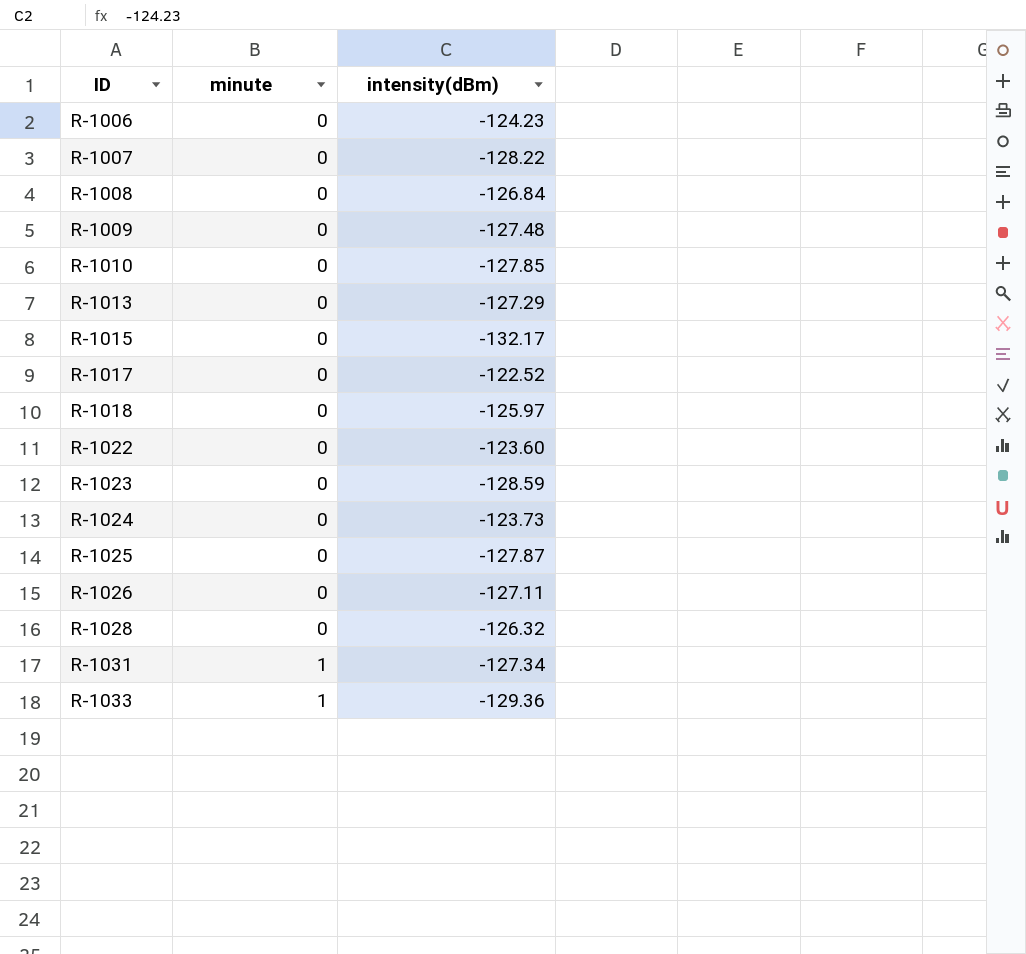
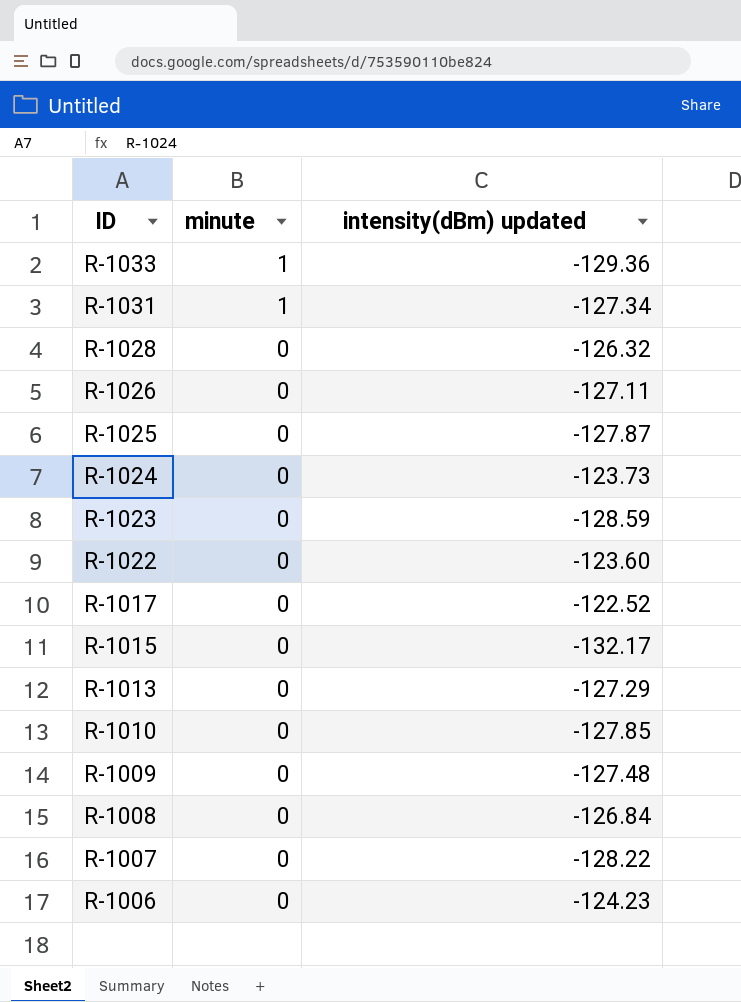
row order: ID ascending -> ID descending
column name: intensity(dBm) -> intensity(dBm) updated
row R-1018: 0 | -125.97 -> none

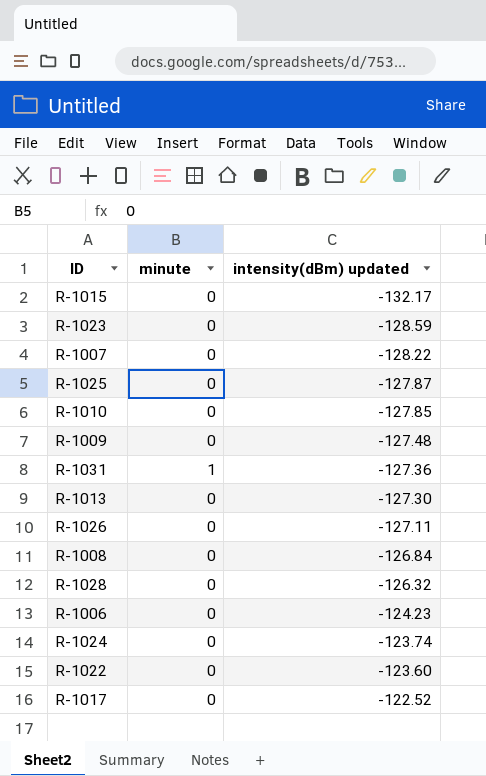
row order: ID descending -> intensity(dBm) updated ascending
row R-1033: 1 | -129.36 -> none
R-1031 | intensity(dBm) updated: -127.34 -> -127.36
R-1013 | intensity(dBm) updated: -127.29 -> -127.30
R-1024 | intensity(dBm) updated: -123.73 -> -123.74

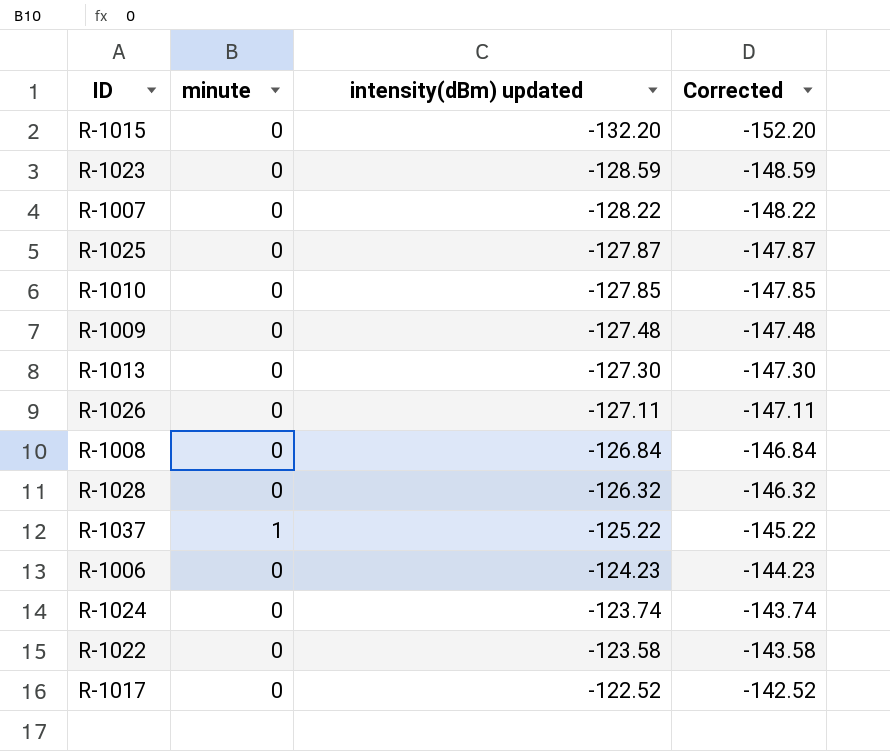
column Corrected | formula: none -> [intensity(dBm) updated] - 20
row R-1031: 1 | -127.36 -> none
R-1015 | intensity(dBm) updated: -132.17 -> -132.20
row R-1037: none -> 1 | -125.22 | -145.22
R-1022 | intensity(dBm) updated: -123.60 -> -123.58

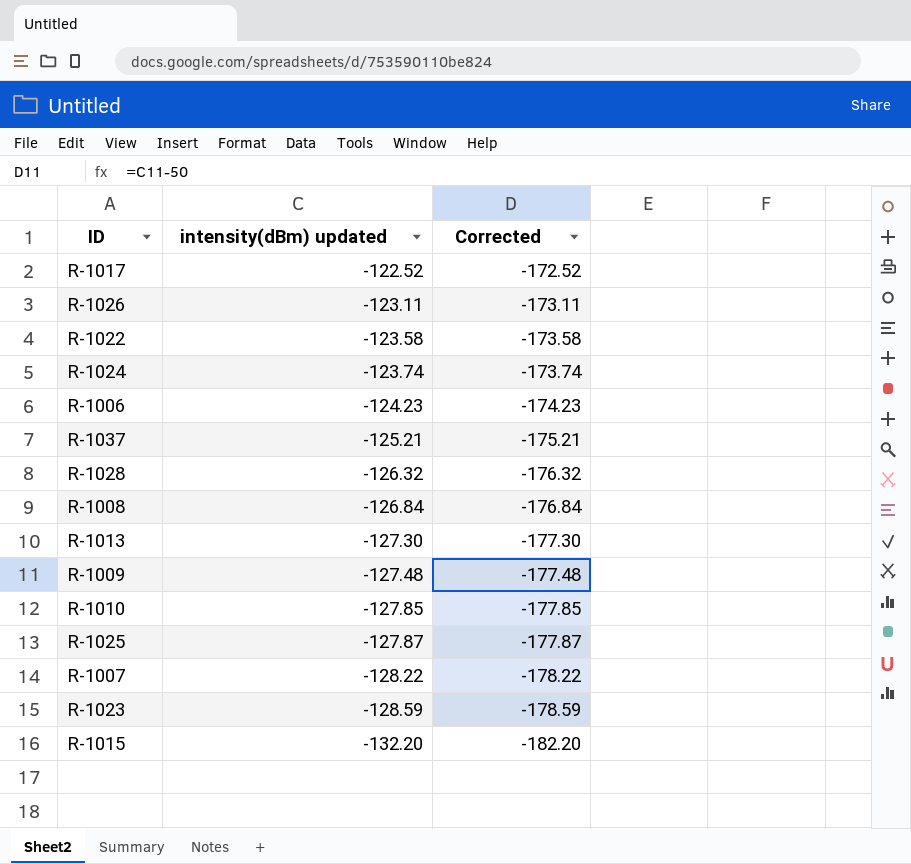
row order: intensity(dBm) updated ascending -> intensity(dBm) updated descending
column minute | position: 2 -> none
column Corrected | formula: [intensity(dBm) updated] - 20 -> [intensity(dBm) updated] - 50
R-1026 | intensity(dBm) updated: -127.11 -> -123.11
R-1037 | intensity(dBm) updated: -125.22 -> -125.21

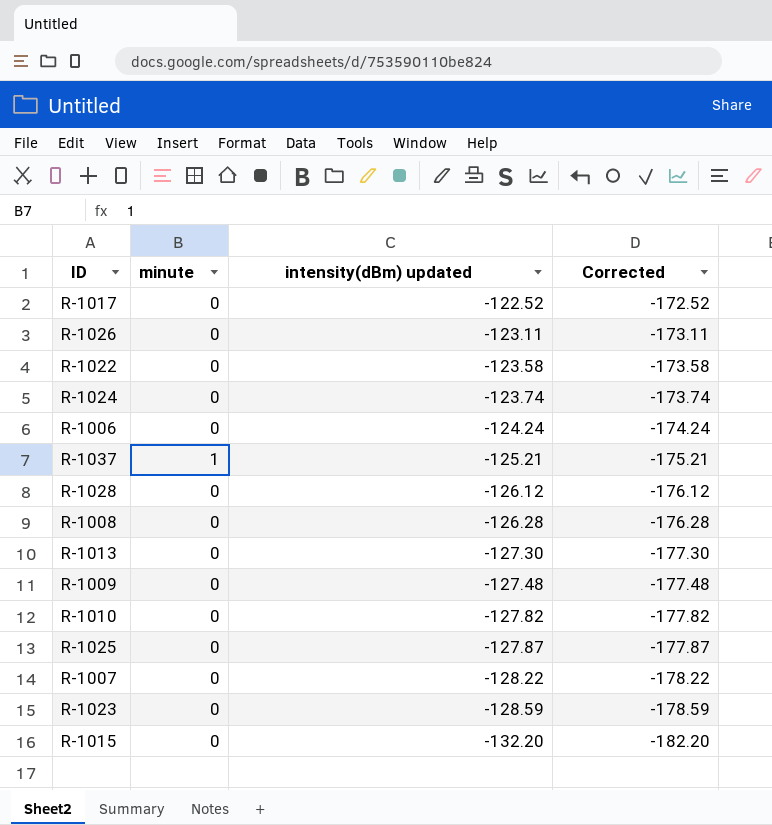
column minute | position: none -> 2
R-1006 | intensity(dBm) updated: -124.23 -> -124.24
R-1006 | Corrected: -174.23 -> -174.24
R-1028 | intensity(dBm) updated: -126.32 -> -126.12
R-1028 | Corrected: -176.32 -> -176.12
R-1008 | intensity(dBm) updated: -126.84 -> -126.28
R-1008 | Corrected: -176.84 -> -176.28
R-1010 | intensity(dBm) updated: -127.85 -> -127.82
R-1010 | Corrected: -177.85 -> -177.82

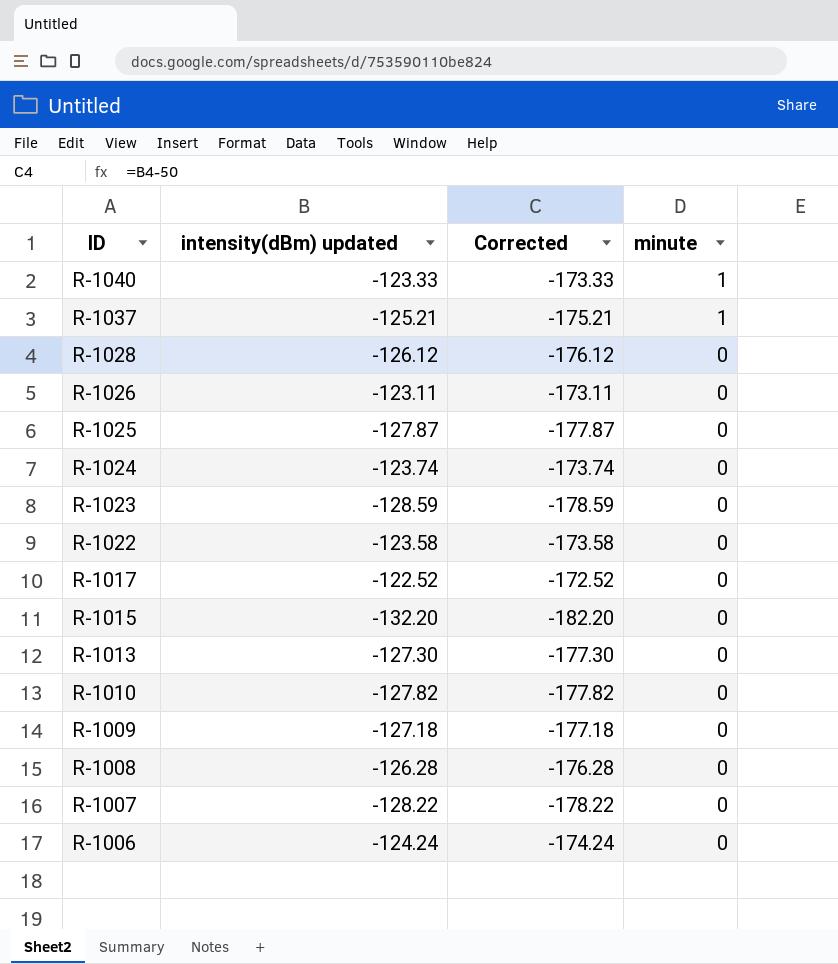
row order: intensity(dBm) updated descending -> ID descending
column minute | position: 2 -> 4
row R-1040: none -> -123.33 | -173.33 | 1
R-1009 | intensity(dBm) updated: -127.48 -> -127.18
R-1009 | Corrected: -177.48 -> -177.18

